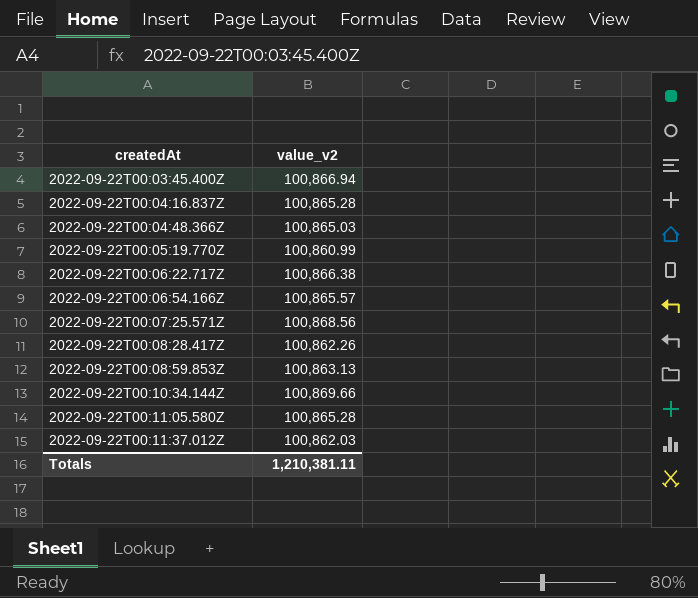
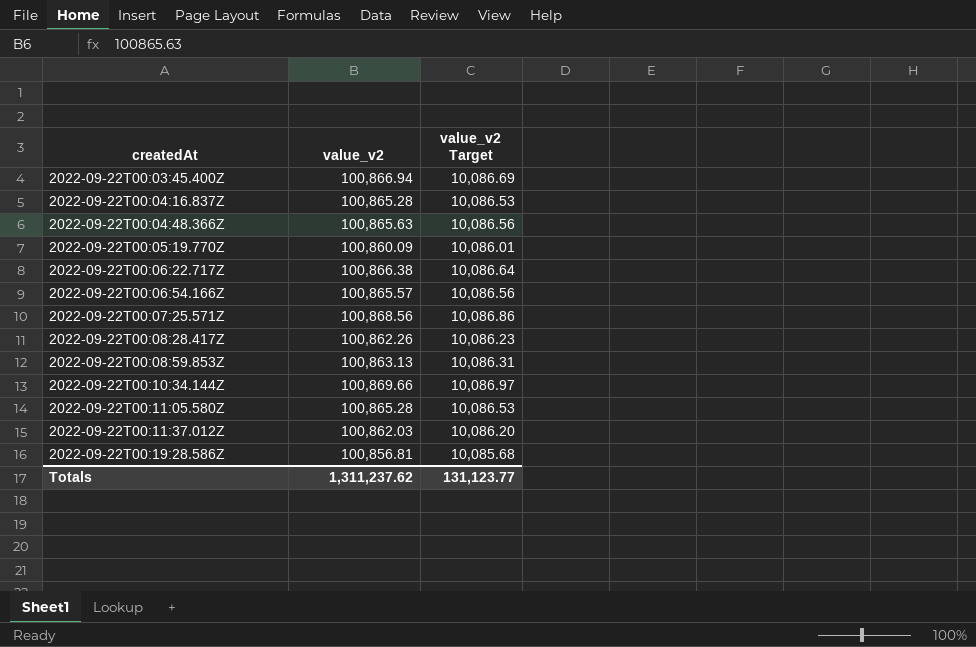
column value_v2 Target | formula: none -> [value_v2] * 0.1
2022-09-22T00:04:48.366Z | value_v2: 100,865.03 -> 100,865.63
2022-09-22T00:05:19.770Z | value_v2: 100,860.99 -> 100,860.09
row 2022-09-22T00:19:28.586Z: none -> 100,856.81 | 10,085.68
Totals | value_v2: 1,210,381.11 -> 1,311,237.62

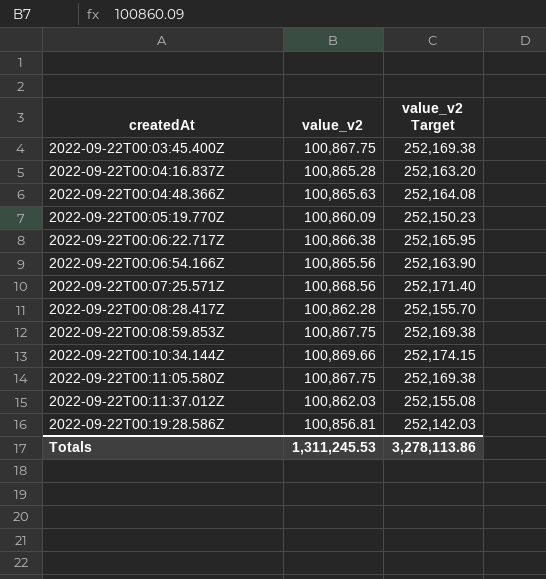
column value_v2 Target | formula: [value_v2] * 0.1 -> [value_v2] * 2.5
2022-09-22T00:03:45.400Z | value_v2: 100,866.94 -> 100,867.75
2022-09-22T00:06:54.166Z | value_v2: 100,865.57 -> 100,865.56
2022-09-22T00:08:28.417Z | value_v2: 100,862.26 -> 100,862.28
2022-09-22T00:08:59.853Z | value_v2: 100,863.13 -> 100,867.75
2022-09-22T00:11:05.580Z | value_v2: 100,865.28 -> 100,867.75
Totals | value_v2: 1,311,237.62 -> 1,311,245.53
Totals | value_v2 Target: 131,123.77 -> 3,278,113.86

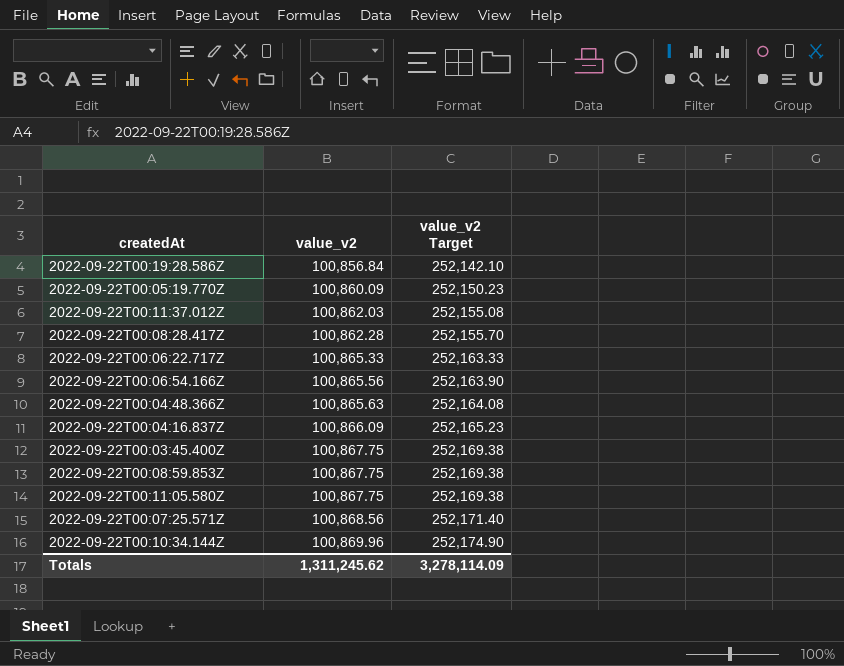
row order: createdAt ascending -> value_v2 ascending
2022-09-22T00:19:28.586Z | value_v2: 100,856.81 -> 100,856.84
2022-09-22T00:19:28.586Z | value_v2 Target: 252,142.03 -> 252,142.10
2022-09-22T00:06:22.717Z | value_v2: 100,866.38 -> 100,865.33
2022-09-22T00:06:22.717Z | value_v2 Target: 252,165.95 -> 252,163.33
2022-09-22T00:04:16.837Z | value_v2: 100,865.28 -> 100,866.09
2022-09-22T00:04:16.837Z | value_v2 Target: 252,163.20 -> 252,165.23
2022-09-22T00:10:34.144Z | value_v2: 100,869.66 -> 100,869.96
2022-09-22T00:10:34.144Z | value_v2 Target: 252,174.15 -> 252,174.90
Totals | value_v2: 1,311,245.53 -> 1,311,245.62
Totals | value_v2 Target: 3,278,113.86 -> 3,278,114.09

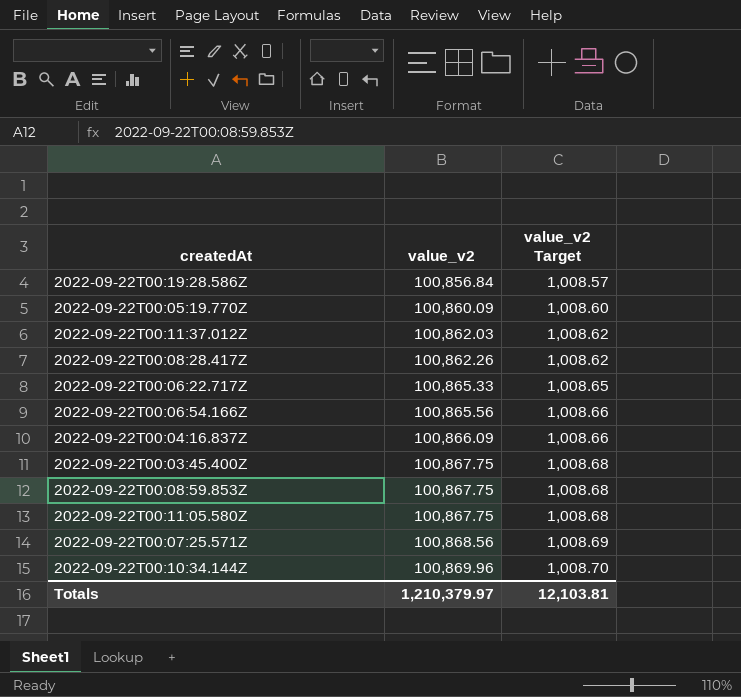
column value_v2 Target | formula: [value_v2] * 2.5 -> [value_v2] * 0.01
row 2022-09-22T00:04:48.366Z: 100,865.63 | 252,164.08 -> none
2022-09-22T00:08:28.417Z | value_v2: 100,862.28 -> 100,862.26
Totals | value_v2: 1,311,245.62 -> 1,210,379.97
Totals | value_v2 Target: 3,278,114.09 -> 12,103.81

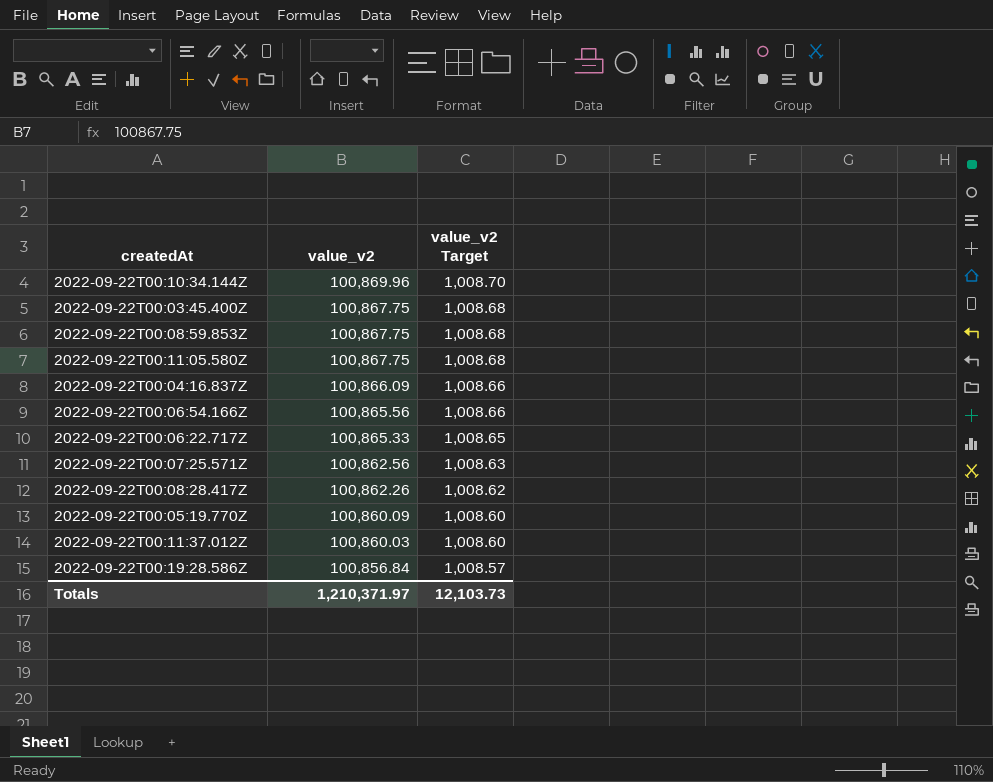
row order: value_v2 ascending -> value_v2 descending
2022-09-22T00:07:25.571Z | value_v2: 100,868.56 -> 100,862.56
2022-09-22T00:07:25.571Z | value_v2 Target: 1,008.69 -> 1,008.63
2022-09-22T00:11:37.012Z | value_v2: 100,862.03 -> 100,860.03
2022-09-22T00:11:37.012Z | value_v2 Target: 1,008.62 -> 1,008.60
Totals | value_v2: 1,210,379.97 -> 1,210,371.97
Totals | value_v2 Target: 12,103.81 -> 12,103.73

